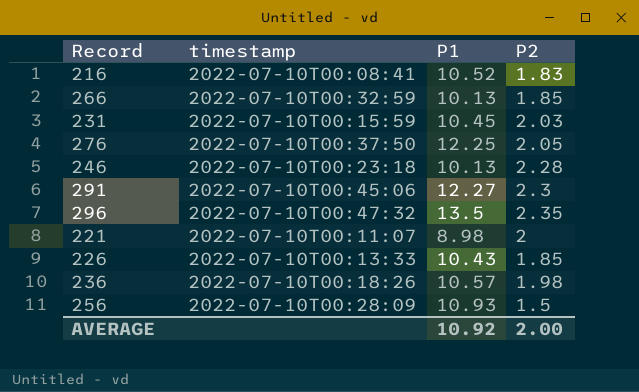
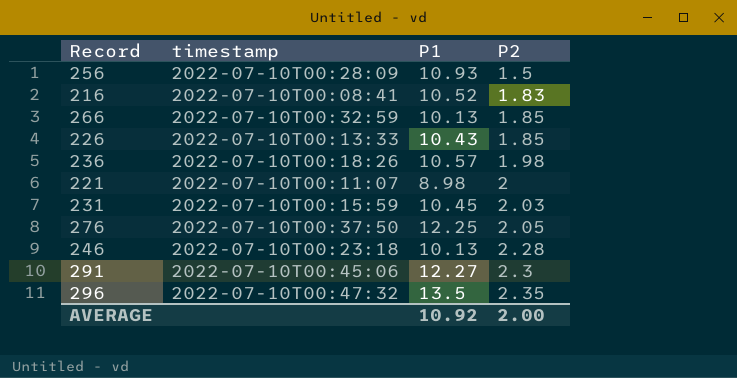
row order: none -> P2 ascending

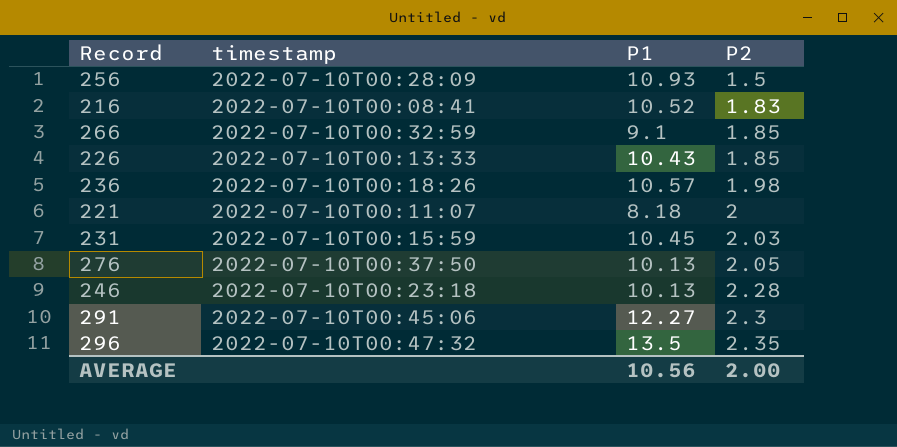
266 | P1: 10.13 -> 9.1
221 | P1: 8.98 -> 8.18
276 | P1: 12.25 -> 10.13
AVERAGE | P1: 10.92 -> 10.56

